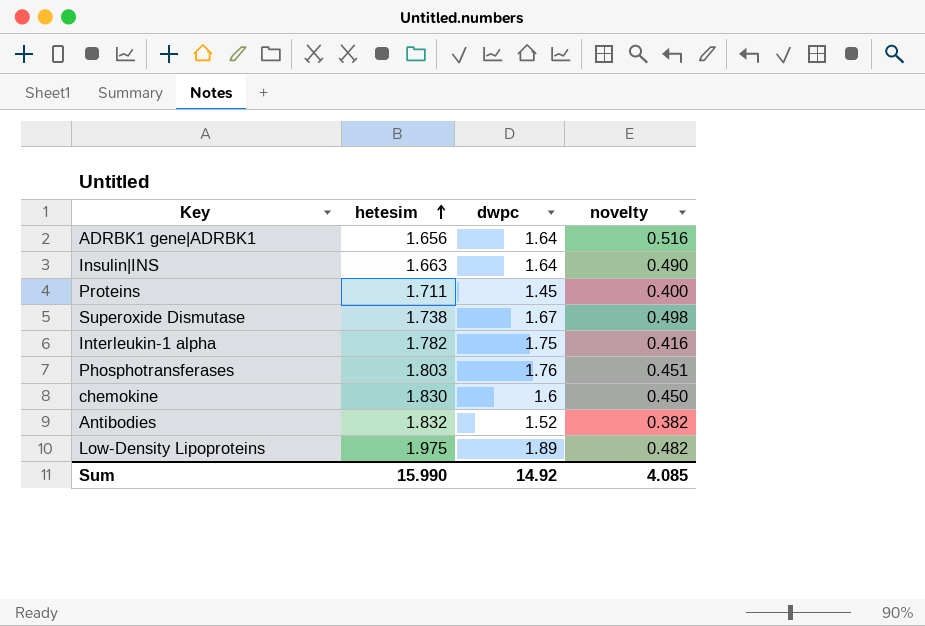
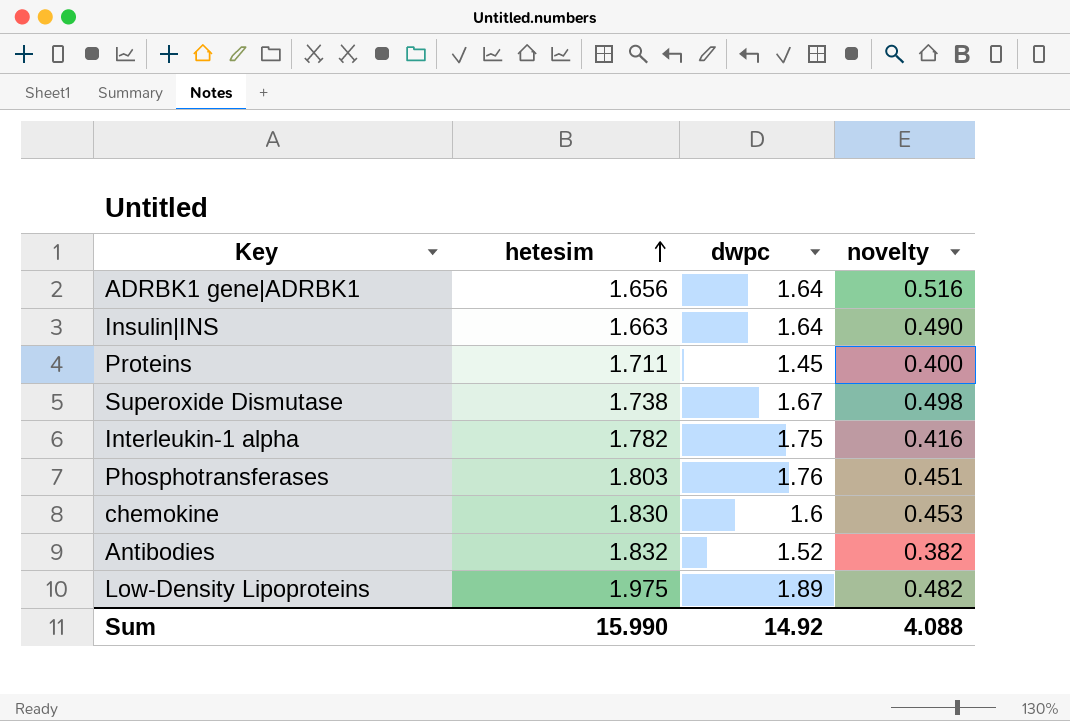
chemokine | novelty: 0.450 -> 0.453
Sum | novelty: 4.085 -> 4.088

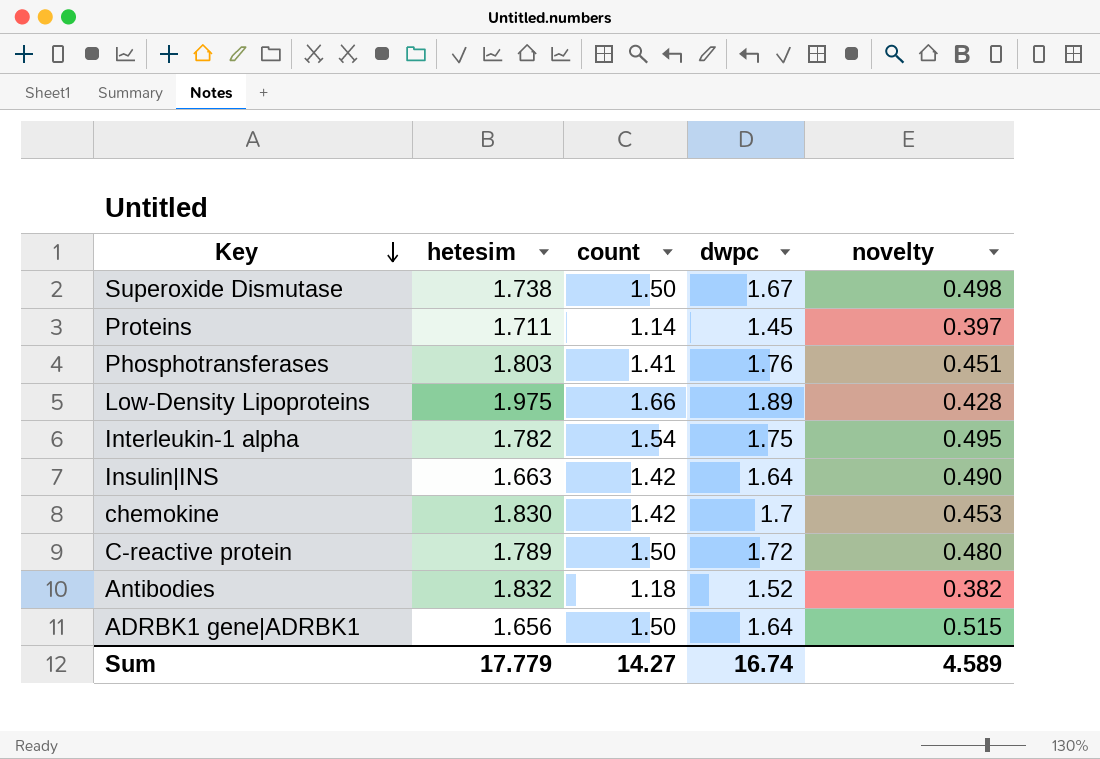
row order: hetesim ascending -> Key descending
column count | position: none -> 3
Proteins | novelty: 0.400 -> 0.397
Low-Density Lipoproteins | novelty: 0.482 -> 0.428
Interleukin-1 alpha | novelty: 0.416 -> 0.495
chemokine | dwpc: 1.6 -> 1.7
row C-reactive protein: none -> 1.789 | 1.50 | 1.72 | 0.480
ADRBK1 gene|ADRBK1 | novelty: 0.516 -> 0.515
Sum | hetesim: 15.990 -> 17.779
Sum | dwpc: 14.92 -> 16.74
Sum | novelty: 4.088 -> 4.589

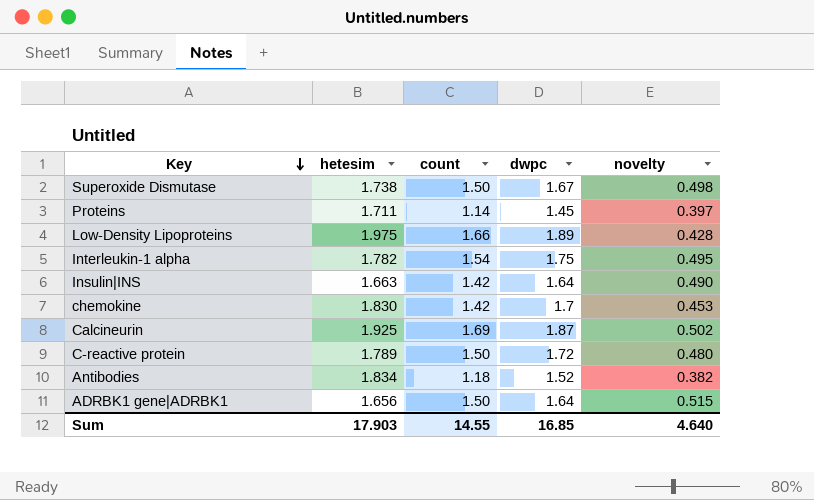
row Phosphotransferases: 1.803 | 1.41 | 1.76 | 0.451 -> none
row Calcineurin: none -> 1.925 | 1.69 | 1.87 | 0.502
Antibodies | hetesim: 1.832 -> 1.834
Sum | hetesim: 17.779 -> 17.903
Sum | count: 14.27 -> 14.55
Sum | dwpc: 16.74 -> 16.85
Sum | novelty: 4.589 -> 4.640

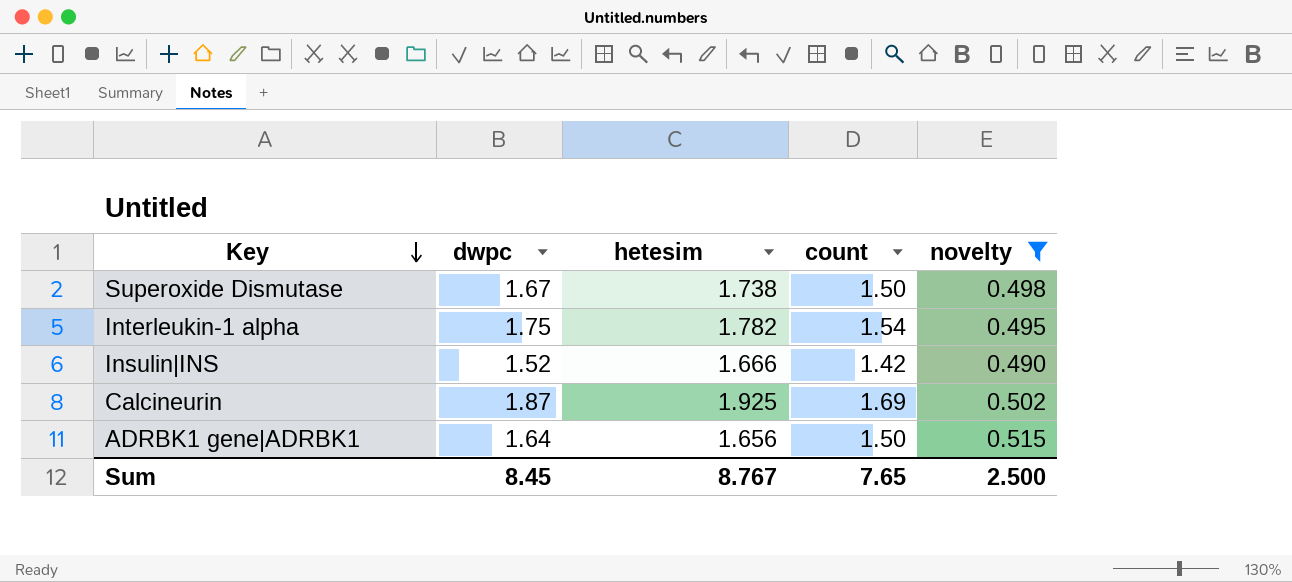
filter: none -> novelty >= 0.490
column dwpc | position: 4 -> 2
Insulin|INS | dwpc: 1.64 -> 1.52
Insulin|INS | hetesim: 1.663 -> 1.666
Sum | dwpc: 16.85 -> 8.45
Sum | hetesim: 17.903 -> 8.767
Sum | count: 14.55 -> 7.65
Sum | novelty: 4.640 -> 2.500

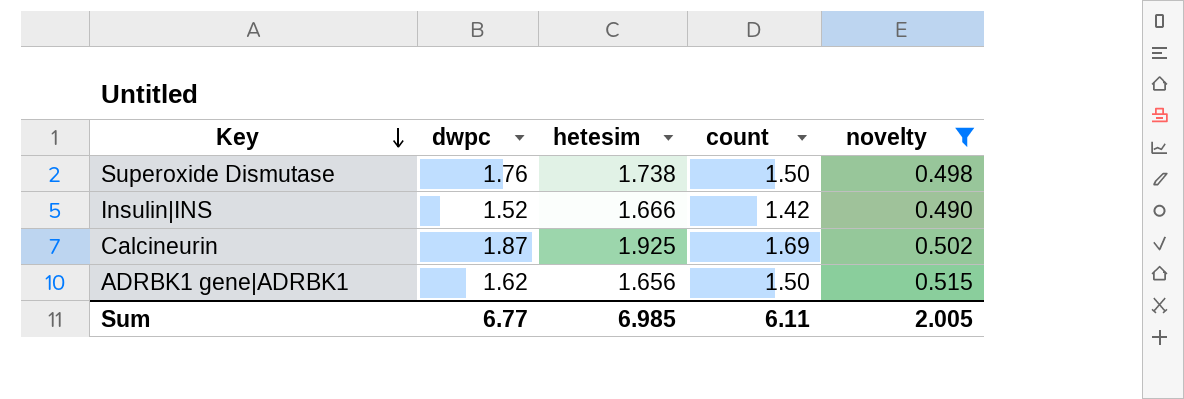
row Interleukin-1 alpha: 1.75 | 1.782 | 1.54 | 0.495 -> none
Superoxide Dismutase | dwpc: 1.67 -> 1.76
ADRBK1 gene|ADRBK1 | dwpc: 1.64 -> 1.62
Sum | dwpc: 8.45 -> 6.77
Sum | hetesim: 8.767 -> 6.985
Sum | count: 7.65 -> 6.11
Sum | novelty: 2.500 -> 2.005

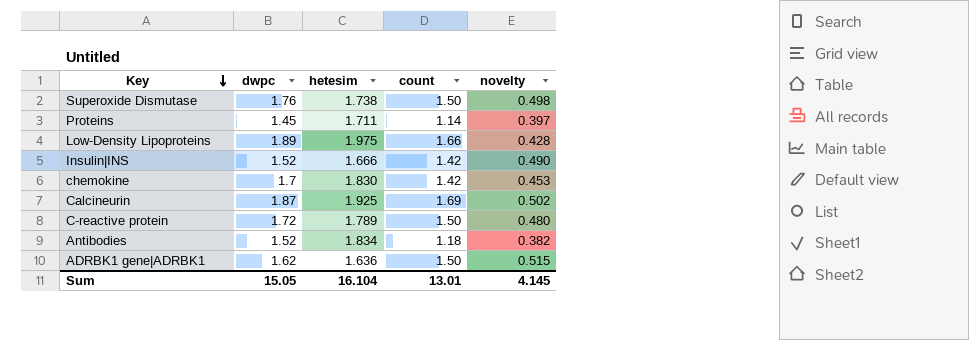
filter: novelty >= 0.490 -> none
ADRBK1 gene|ADRBK1 | hetesim: 1.656 -> 1.636
Sum | dwpc: 6.77 -> 15.05
Sum | hetesim: 6.985 -> 16.104
Sum | count: 6.11 -> 13.01
Sum | novelty: 2.005 -> 4.145

